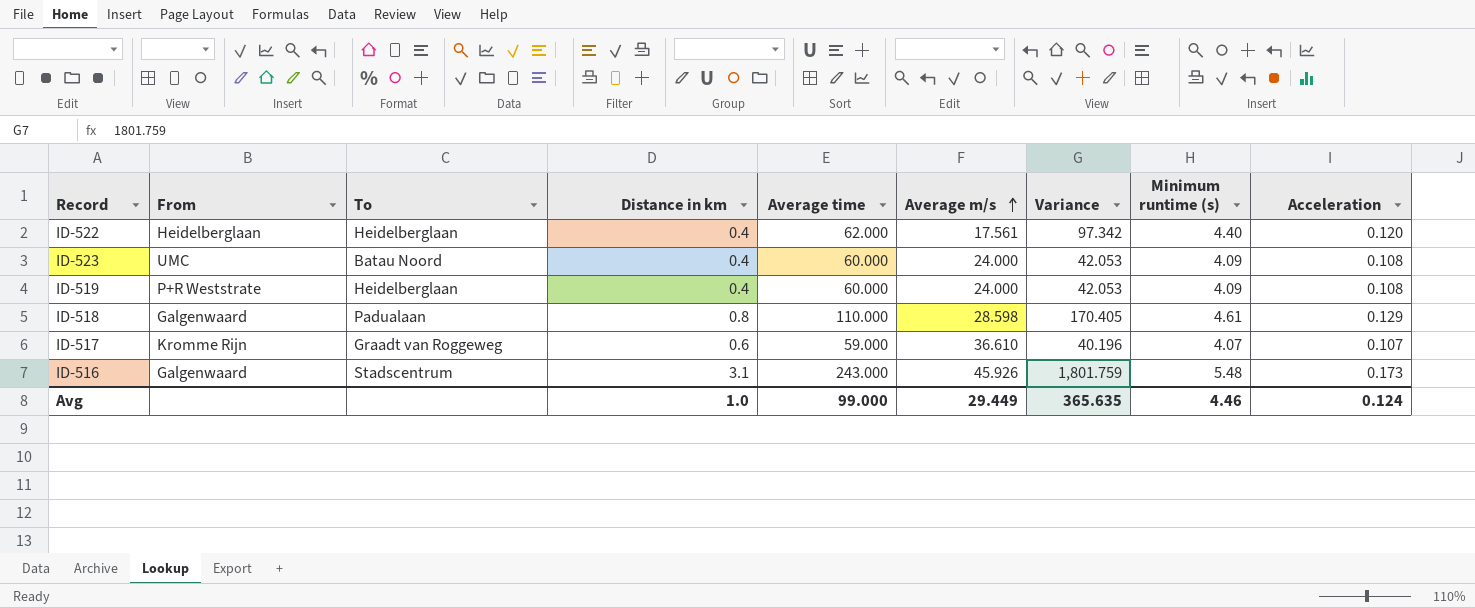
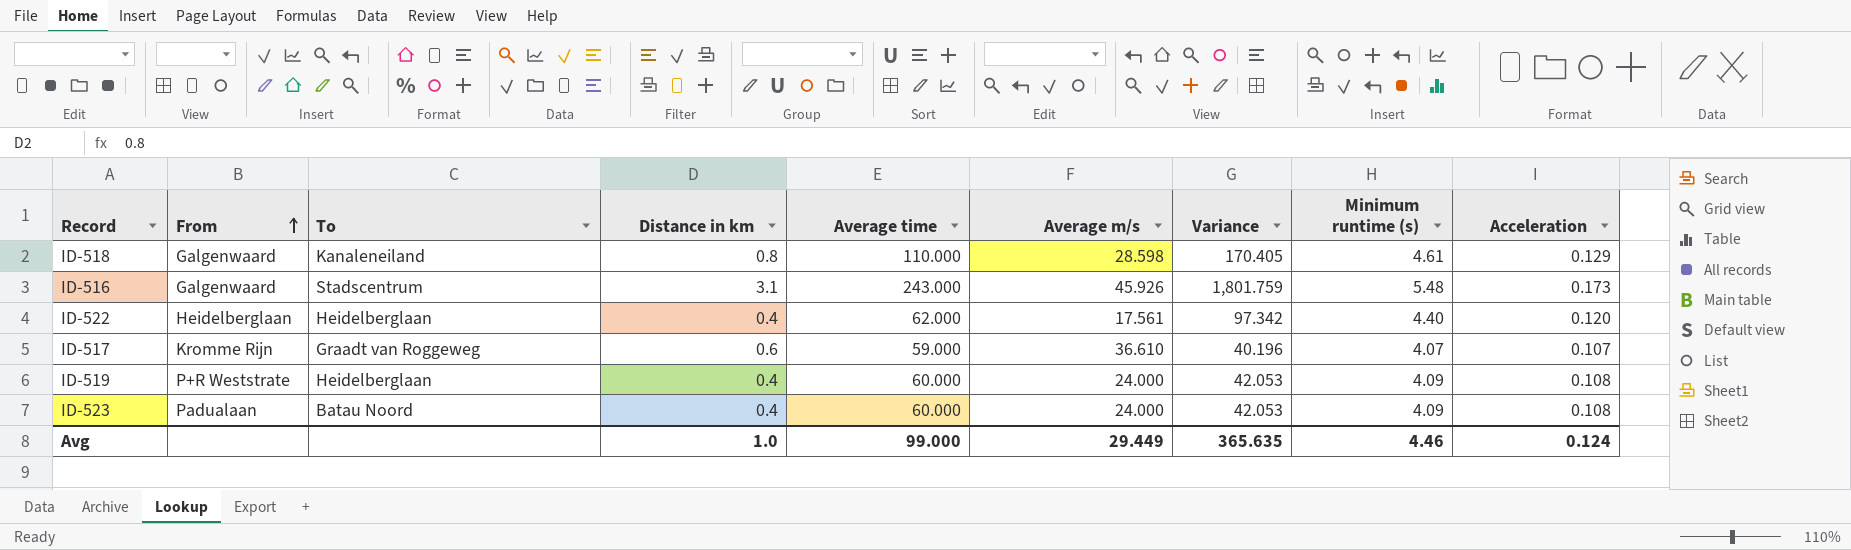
row order: Average m/s ascending -> From ascending
ID-518 | To: Padualaan -> Kanaleneiland
ID-523 | From: UMC -> Padualaan

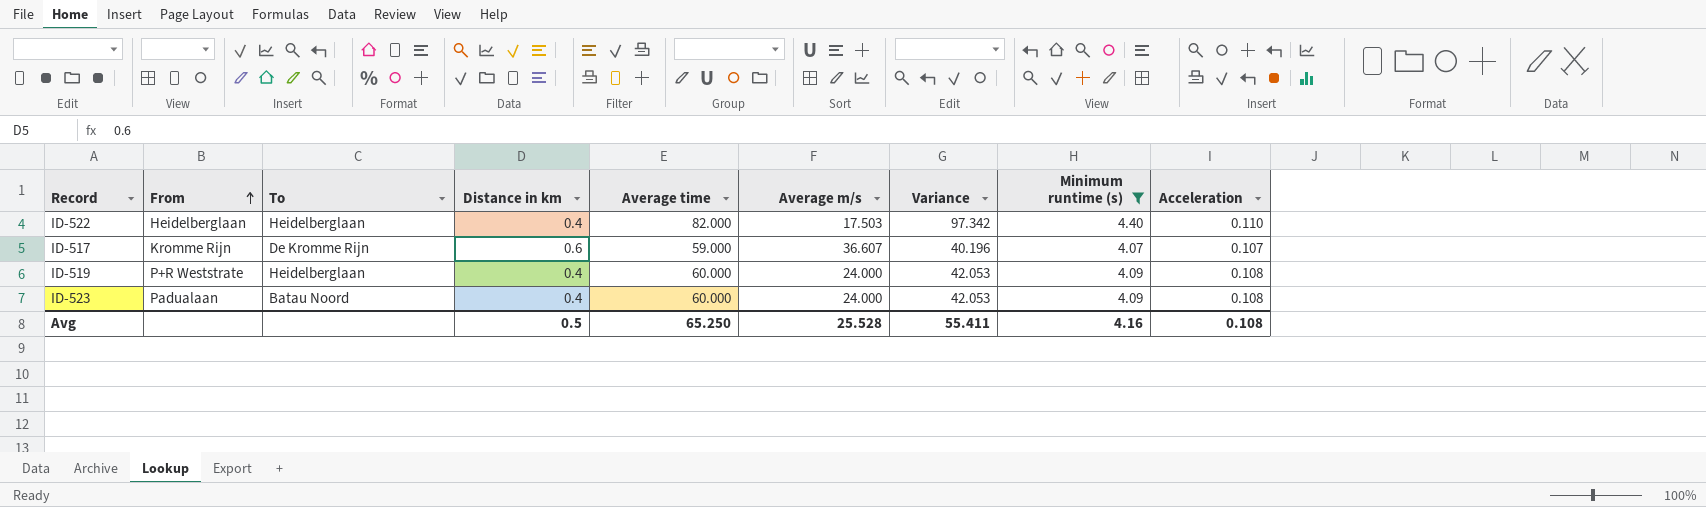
filter: none -> Minimum runtime (s) <= 4.40
ID-522 | Average time: 62.000 -> 82.000
ID-522 | Average m/s: 17.561 -> 17.503
ID-522 | Acceleration: 0.120 -> 0.110
ID-517 | To: Graadt van Roggeweg -> De Kromme Rijn
ID-517 | Average m/s: 36.610 -> 36.607
Avg | Distance in km: 1.0 -> 0.5
Avg | Average time: 99.000 -> 65.250
Avg | Average m/s: 29.449 -> 25.528
Avg | Variance: 365.635 -> 55.411
Avg | Minimum runtime (s): 4.46 -> 4.16
Avg | Acceleration: 0.124 -> 0.108

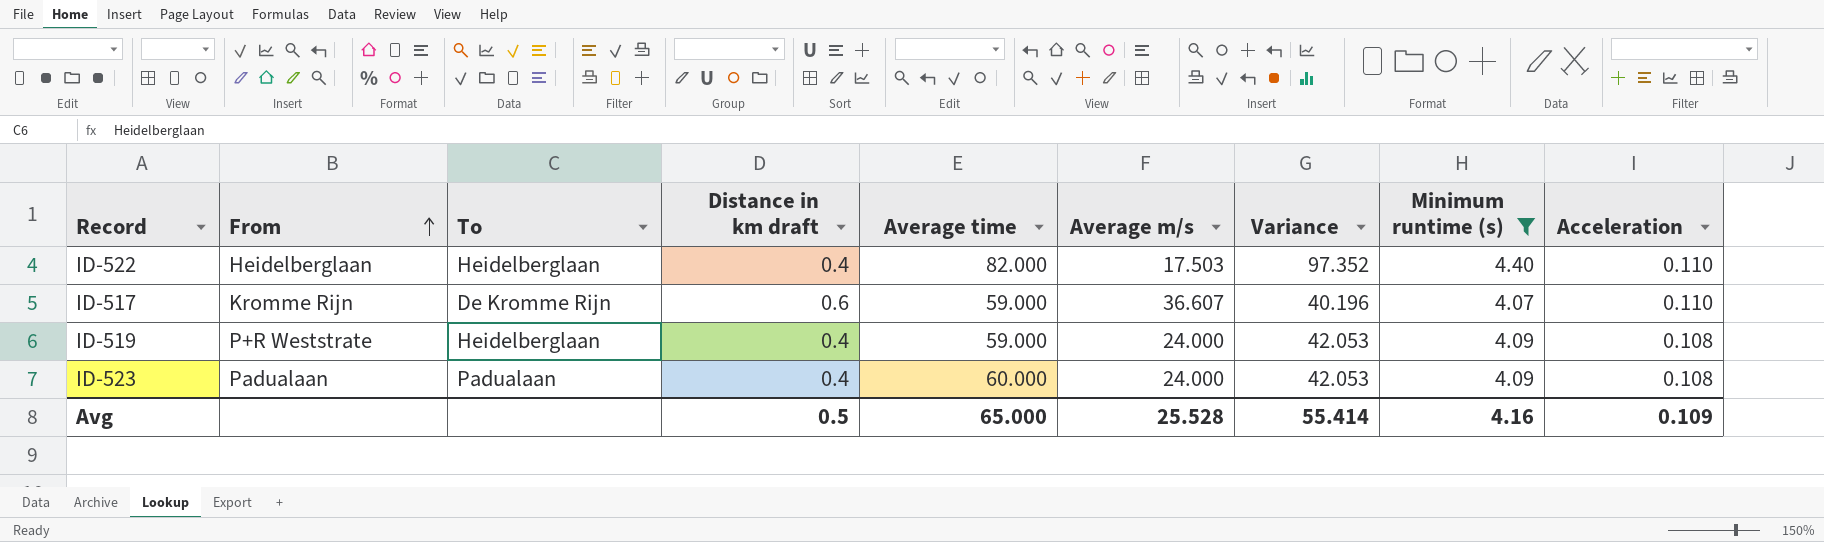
column name: Distance in km -> Distance in km draft
ID-522 | Variance: 97.342 -> 97.352
ID-517 | Acceleration: 0.107 -> 0.110
ID-519 | Average time: 60.000 -> 59.000
ID-523 | To: Batau Noord -> Padualaan
Avg | Average time: 65.250 -> 65.000
Avg | Variance: 55.411 -> 55.414
Avg | Acceleration: 0.108 -> 0.109

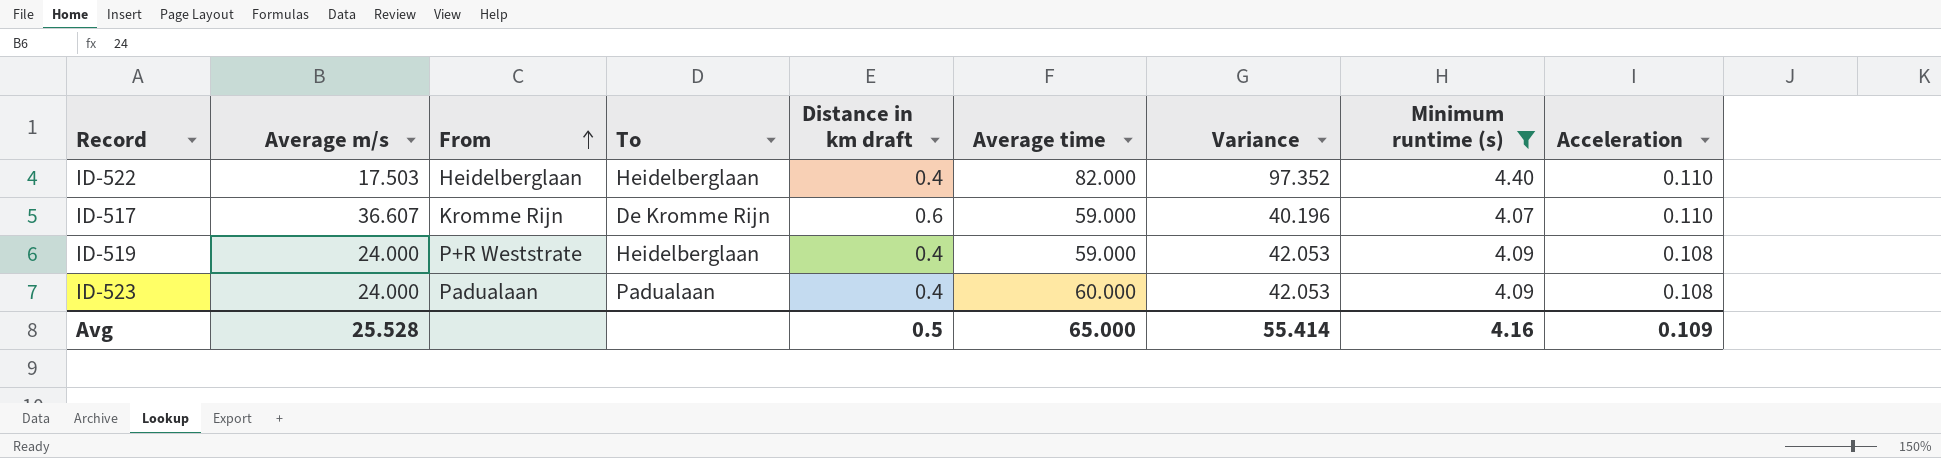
column Average m/s | position: 6 -> 2

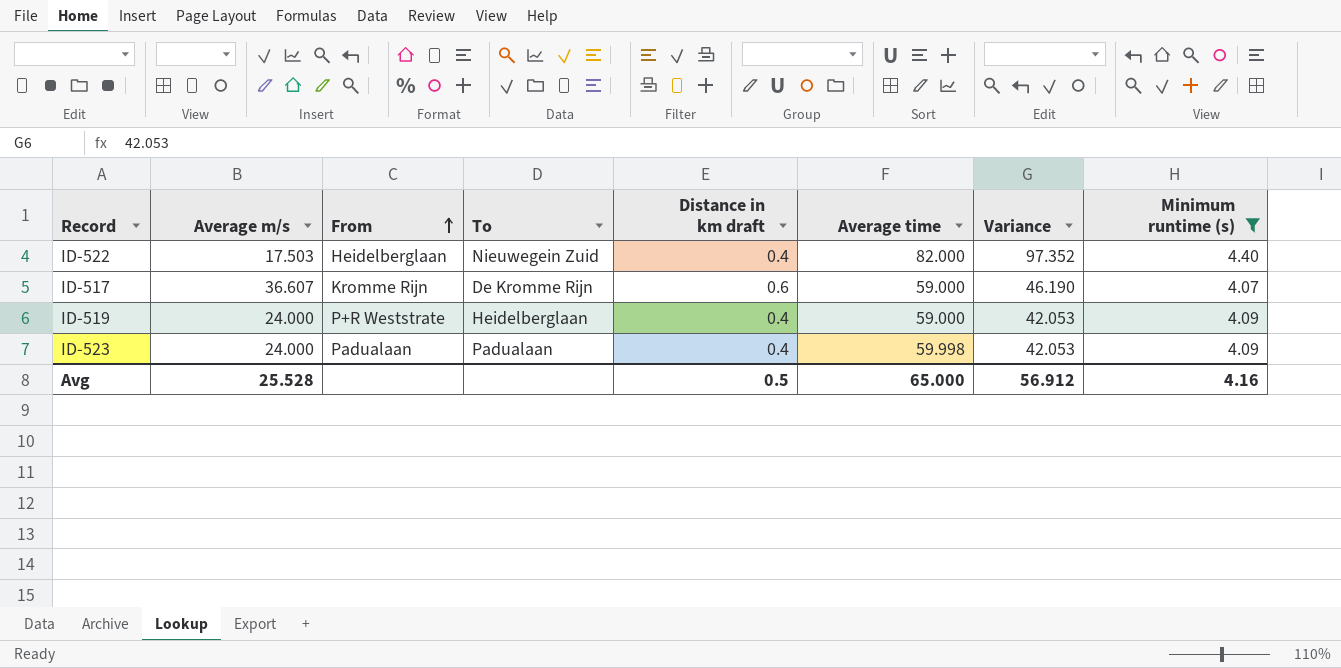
column Acceleration | position: 9 -> none
ID-522 | To: Heidelberglaan -> Nieuwegein Zuid
ID-517 | Variance: 40.196 -> 46.190
ID-523 | Average time: 60.000 -> 59.998
Avg | Variance: 55.414 -> 56.912

